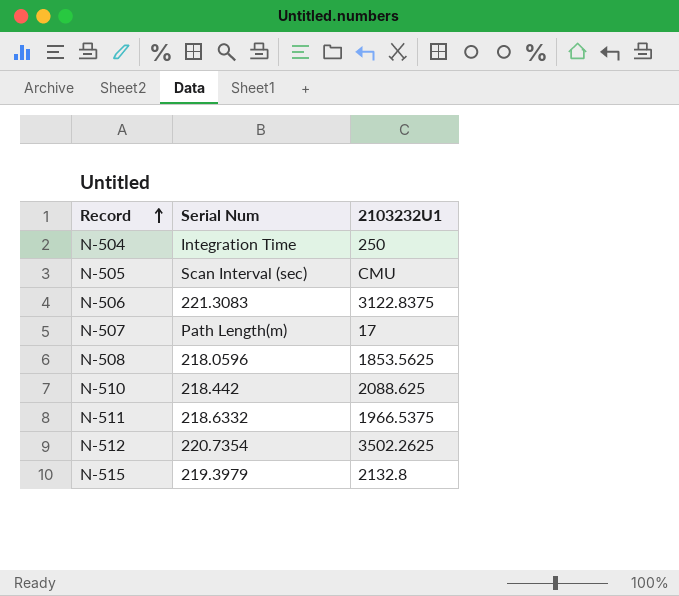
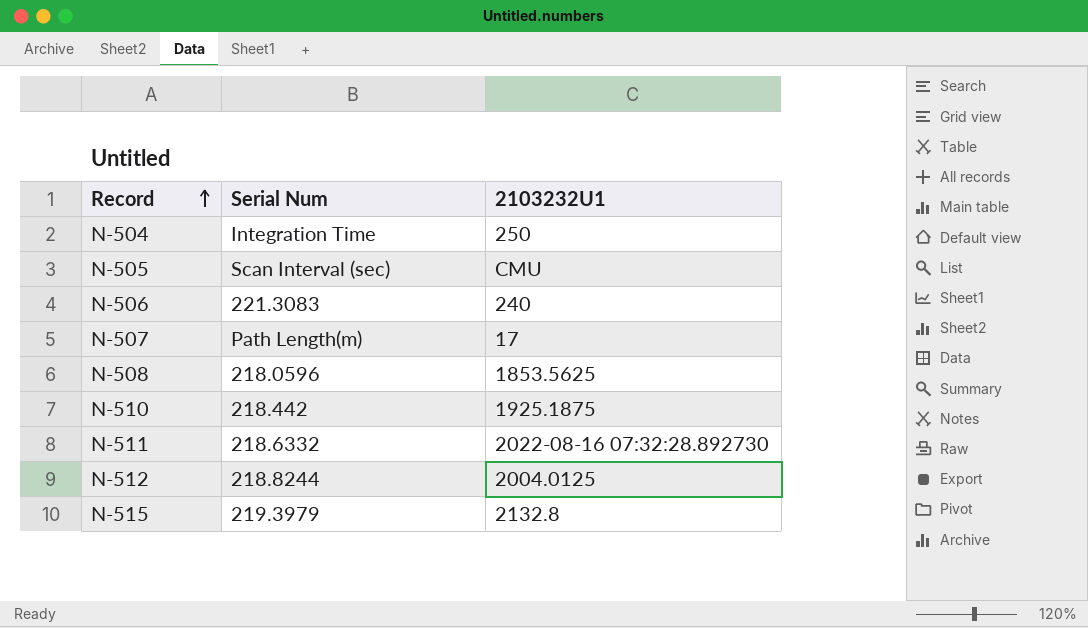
N-506 | 2103232U1: 3122.8375 -> 240
N-510 | 2103232U1: 2088.625 -> 1925.1875
N-511 | 2103232U1: 1966.5375 -> 2022-08-16 07:32:28.892730
N-512 | Serial Num: 220.7354 -> 218.8244
N-512 | 2103232U1: 3502.2625 -> 2004.0125

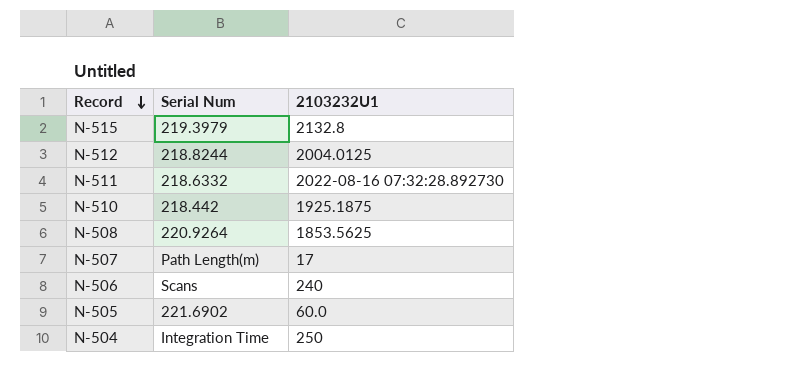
row order: Record ascending -> Record descending
N-508 | Serial Num: 218.0596 -> 220.9264
N-506 | Serial Num: 221.3083 -> Scans
N-505 | Serial Num: Scan Interval (sec) -> 221.6902
N-505 | 2103232U1: CMU -> 60.0

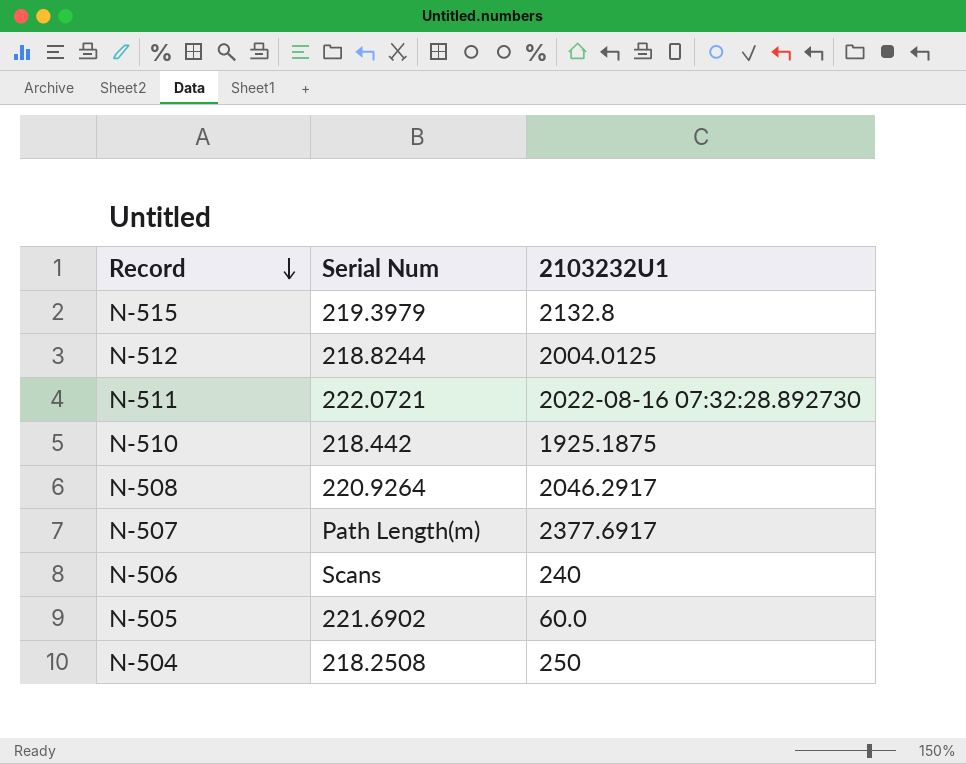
N-511 | Serial Num: 218.6332 -> 222.0721
N-508 | 2103232U1: 1853.5625 -> 2046.2917
N-507 | 2103232U1: 17 -> 2377.6917
N-504 | Serial Num: Integration Time -> 218.2508

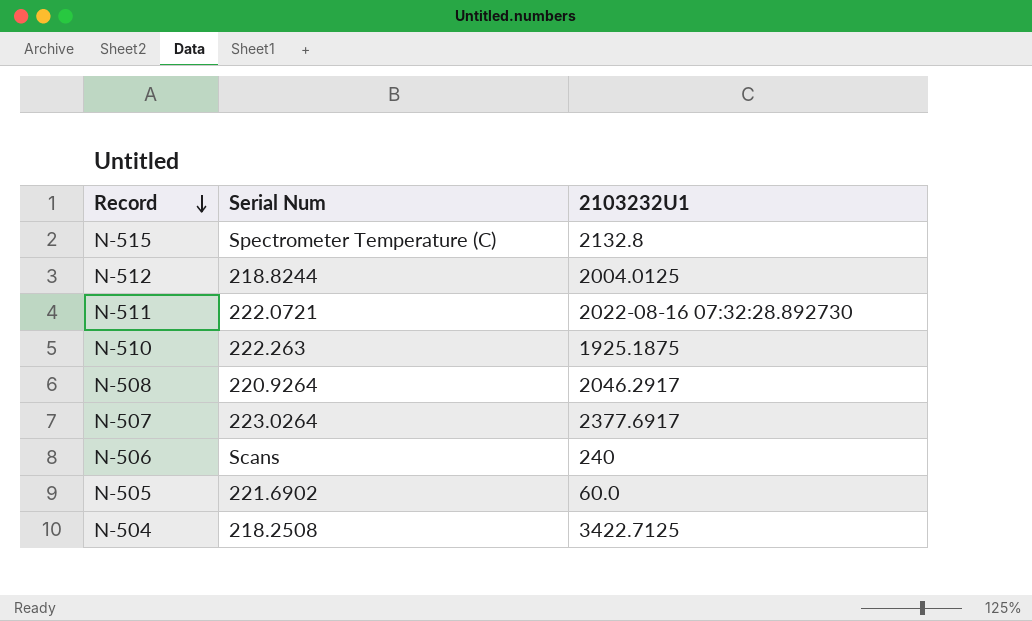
N-515 | Serial Num: 219.3979 -> Spectrometer Temperature (C)
N-510 | Serial Num: 218.442 -> 222.263
N-507 | Serial Num: Path Length(m) -> 223.0264
N-504 | 2103232U1: 250 -> 3422.7125

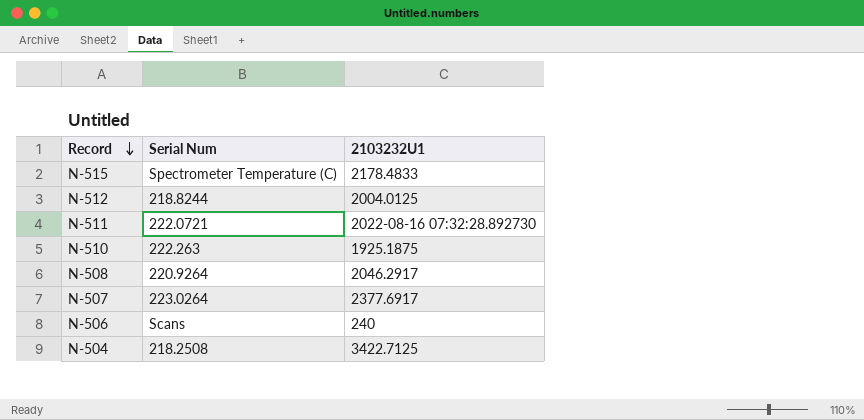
row N-505: 221.6902 | 60.0 -> none
N-515 | 2103232U1: 2132.8 -> 2178.4833

